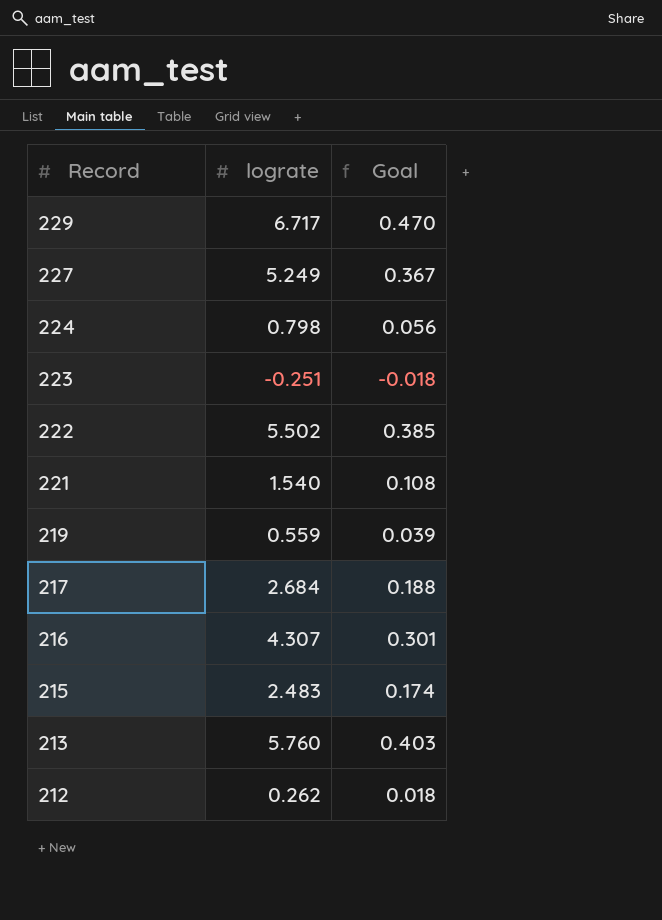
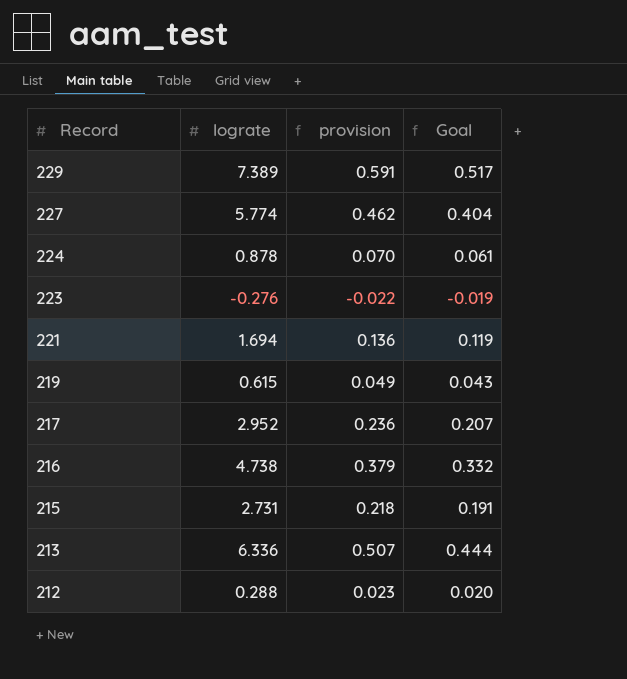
column provision | formula: none -> [lograte] * 0.08
row 222: 5.502 | 0.385 -> none
229 | lograte: 6.717 -> 7.389
229 | Goal: 0.470 -> 0.517
227 | lograte: 5.249 -> 5.774
227 | Goal: 0.367 -> 0.404
224 | lograte: 0.798 -> 0.878
224 | Goal: 0.056 -> 0.061
223 | lograte: -0.251 -> -0.276
223 | Goal: -0.018 -> -0.019
221 | lograte: 1.540 -> 1.694
221 | Goal: 0.108 -> 0.119
219 | lograte: 0.559 -> 0.615
219 | Goal: 0.039 -> 0.043
217 | lograte: 2.684 -> 2.952
217 | Goal: 0.188 -> 0.207
216 | lograte: 4.307 -> 4.738
216 | Goal: 0.301 -> 0.332
215 | lograte: 2.483 -> 2.731
215 | Goal: 0.174 -> 0.191
213 | lograte: 5.760 -> 6.336
213 | Goal: 0.403 -> 0.444
212 | lograte: 0.262 -> 0.288
212 | Goal: 0.018 -> 0.020

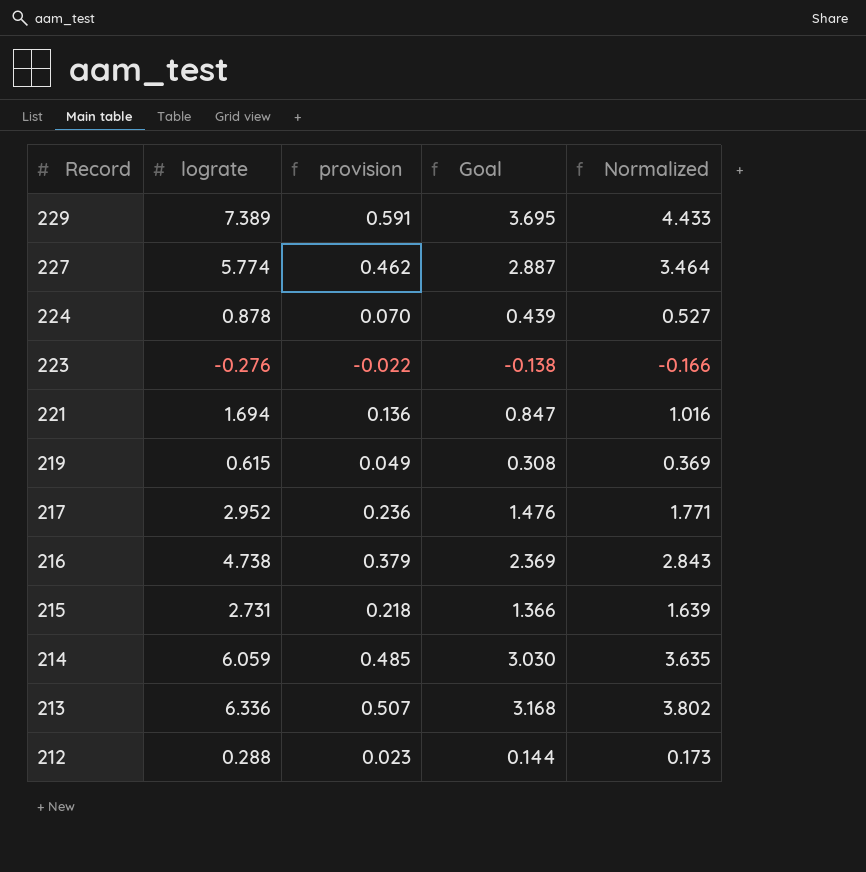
column Goal | formula: [lograte] * 0.07 -> [lograte] * 0.5
column Normalized | formula: none -> [lograte] * 0.6
row 214: none -> 6.059 | 0.485 | 3.030 | 3.635

